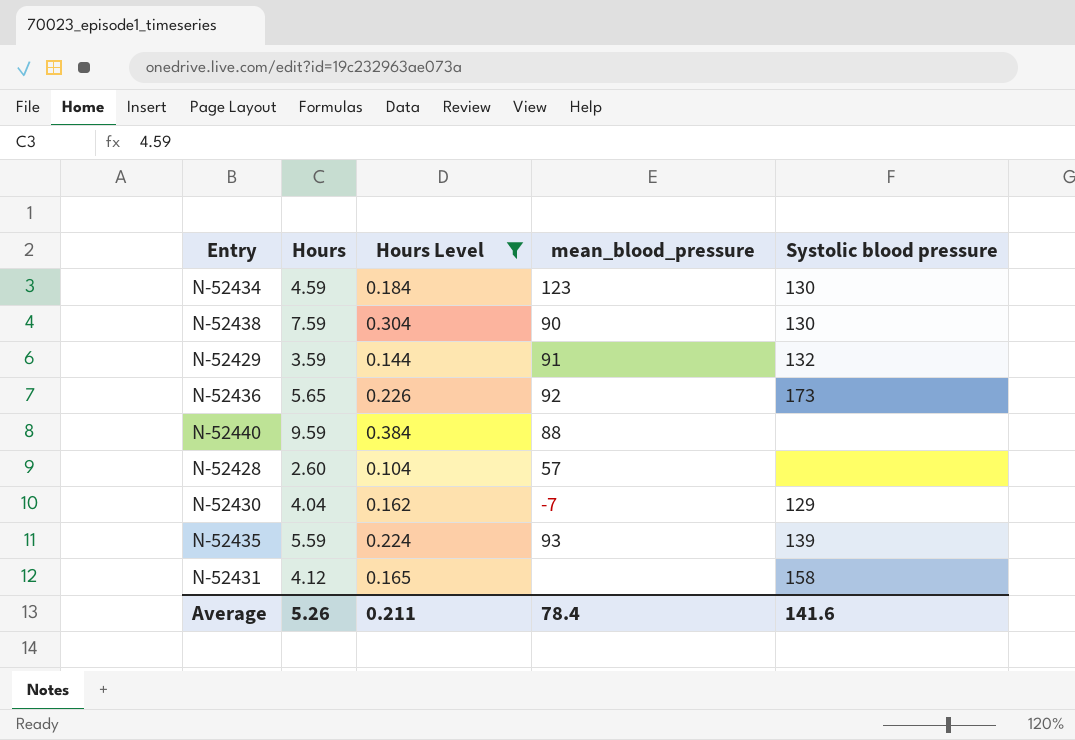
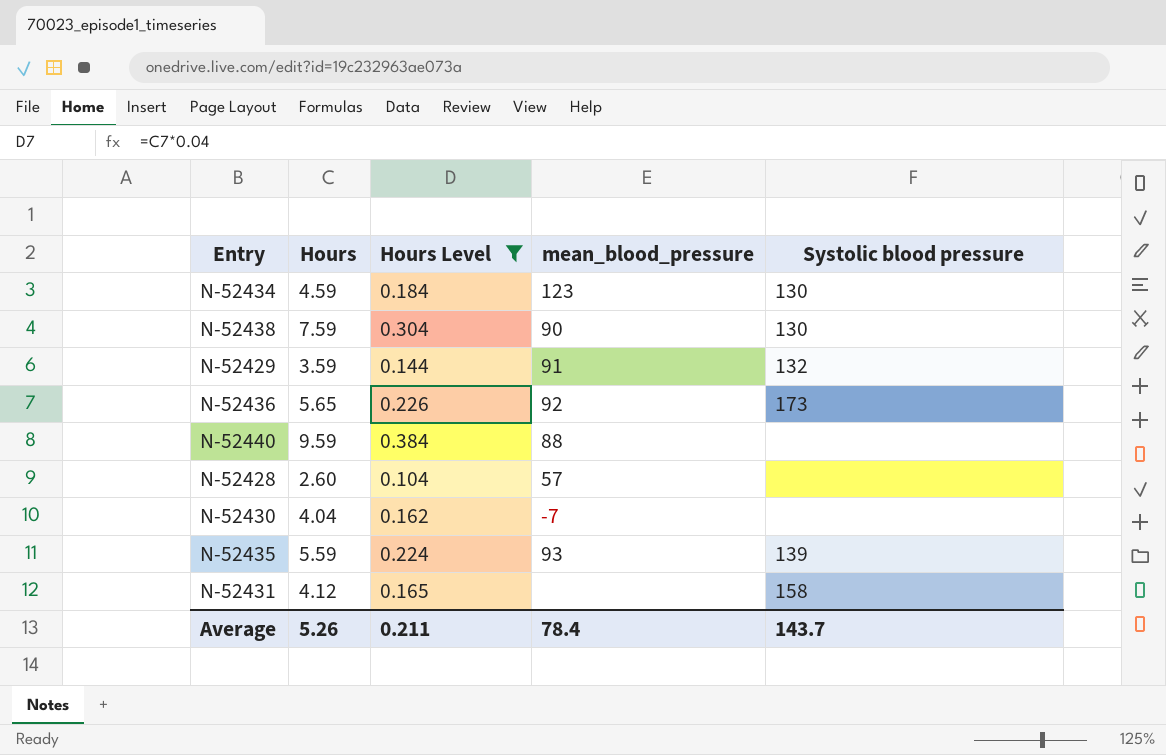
N-52430 | Systolic blood pressure: 129 -> none
Average | Systolic blood pressure: 141.6 -> 143.7

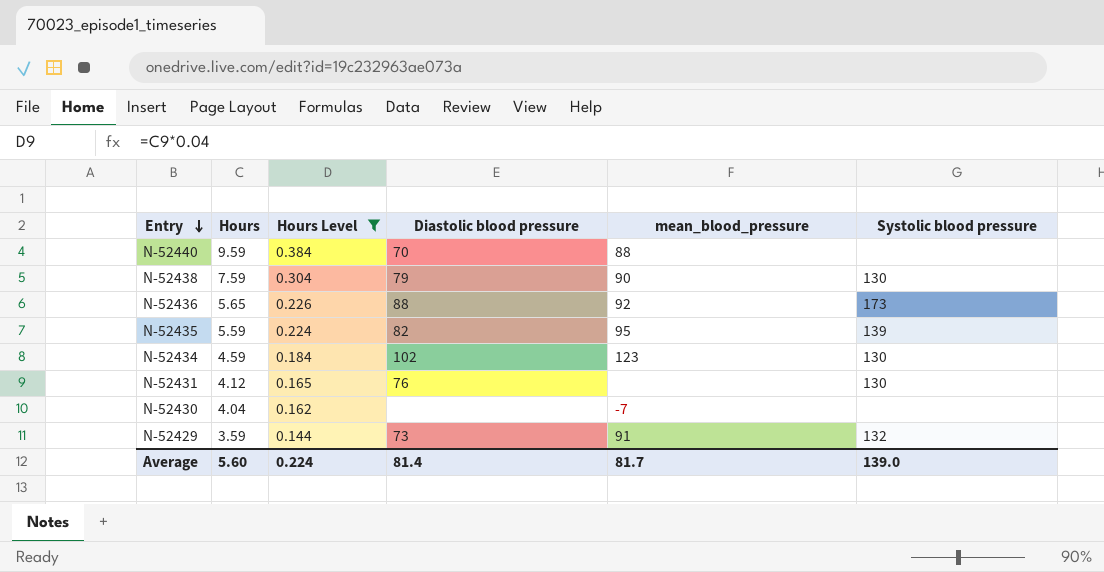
row order: none -> Entry descending
column Diastolic blood pressure | position: none -> 4
row N-52428: 2.60 | 0.104 | 57 | none -> none
N-52435 | mean_blood_pressure: 93 -> 95
N-52431 | Systolic blood pressure: 158 -> 130
Average | Hours: 5.26 -> 5.60
Average | Hours Level: 0.211 -> 0.224
Average | mean_blood_pressure: 78.4 -> 81.7
Average | Systolic blood pressure: 143.7 -> 139.0

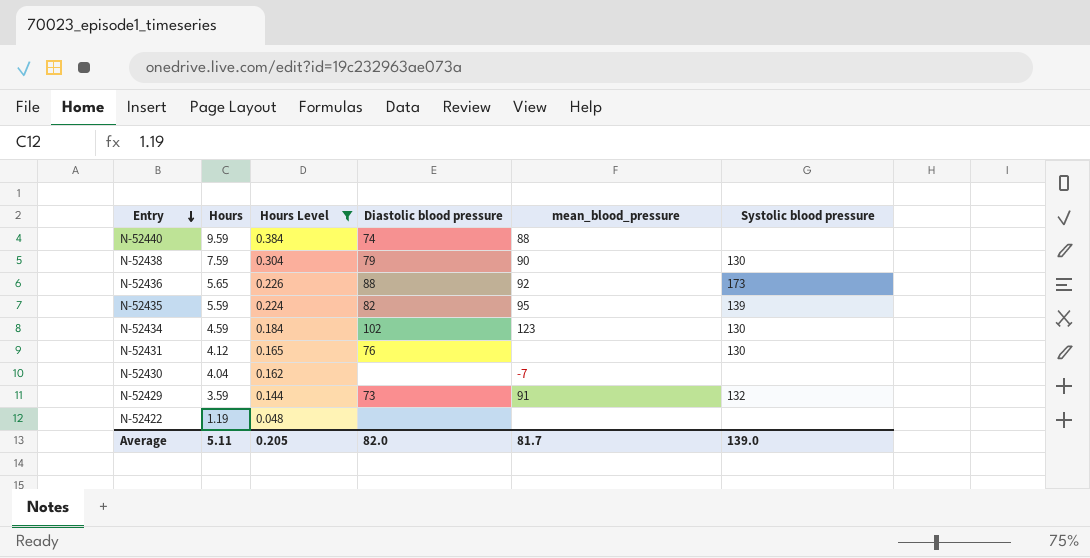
N-52440 | Diastolic blood pressure: 70 -> 74
row N-52422: none -> 1.19 | 0.048 | none | none | none
Average | Hours: 5.60 -> 5.11
Average | Hours Level: 0.224 -> 0.205
Average | Diastolic blood pressure: 81.4 -> 82.0

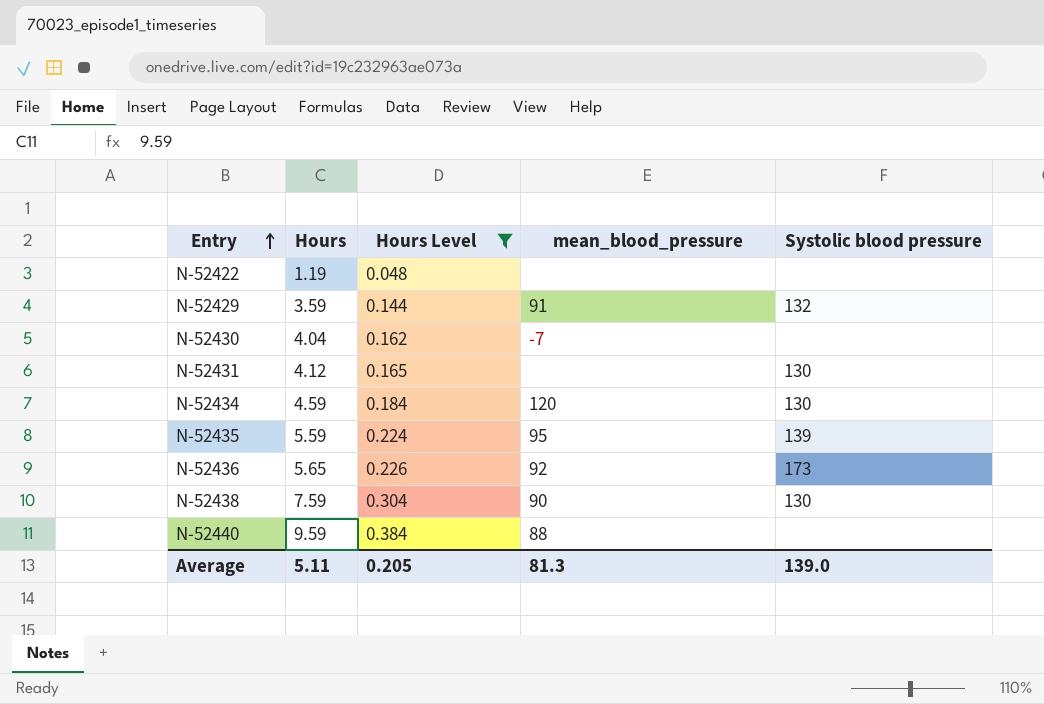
row order: Entry descending -> Entry ascending
column Diastolic blood pressure | position: 4 -> none
N-52434 | mean_blood_pressure: 123 -> 120
Average | mean_blood_pressure: 81.7 -> 81.3

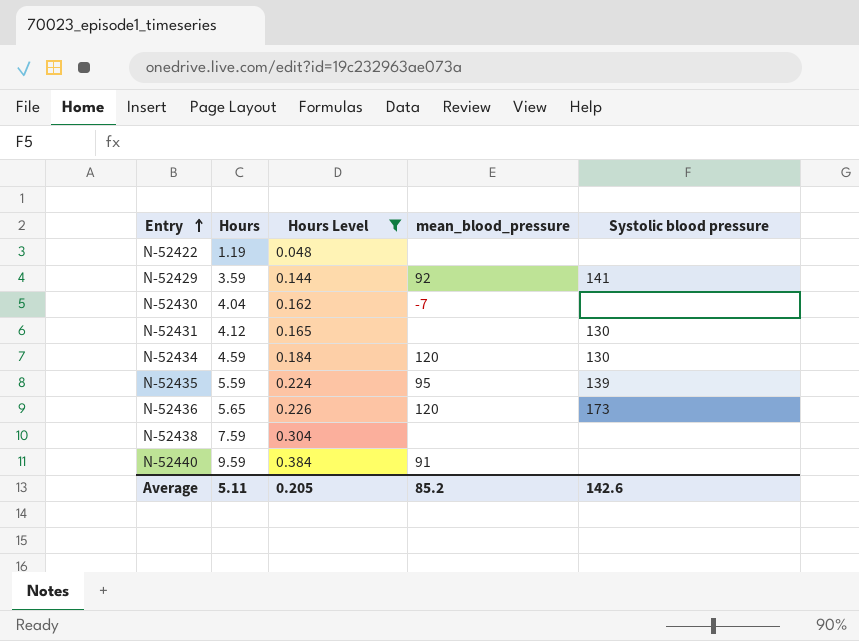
N-52429 | mean_blood_pressure: 91 -> 92
N-52429 | Systolic blood pressure: 132 -> 141
N-52436 | mean_blood_pressure: 92 -> 120
N-52438 | mean_blood_pressure: 90 -> none
N-52438 | Systolic blood pressure: 130 -> none
N-52440 | mean_blood_pressure: 88 -> 91
Average | mean_blood_pressure: 81.3 -> 85.2
Average | Systolic blood pressure: 139.0 -> 142.6

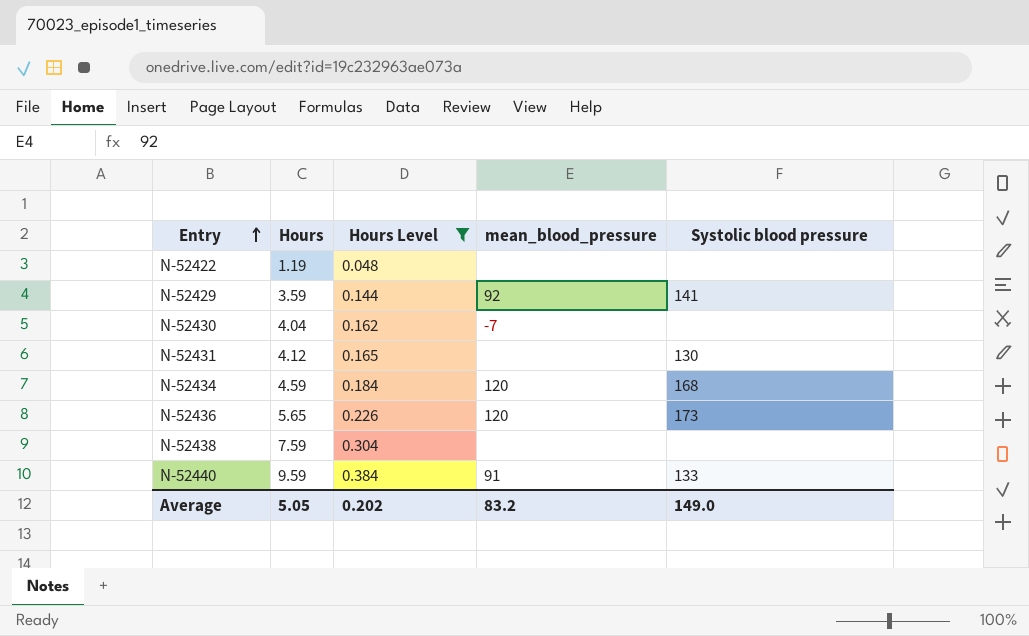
row N-52435: 5.59 | 0.224 | 95 | 139 -> none
N-52434 | Systolic blood pressure: 130 -> 168
N-52440 | Systolic blood pressure: none -> 133
Average | Hours: 5.11 -> 5.05
Average | Hours Level: 0.205 -> 0.202
Average | mean_blood_pressure: 85.2 -> 83.2
Average | Systolic blood pressure: 142.6 -> 149.0

